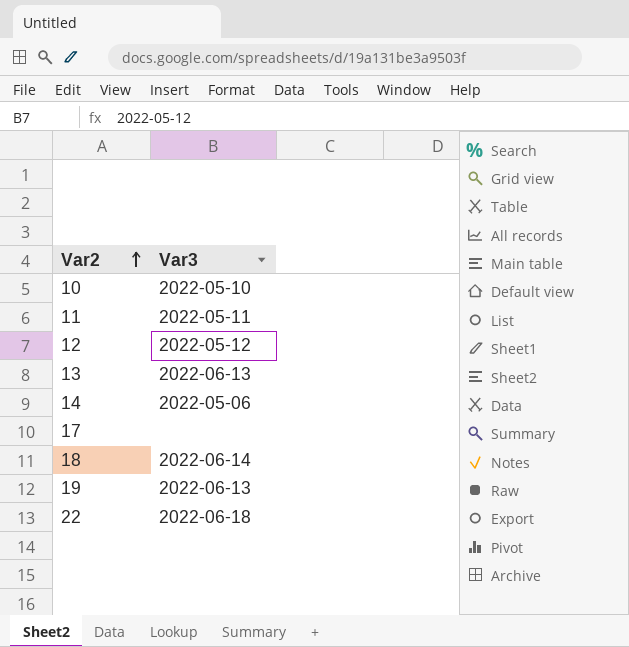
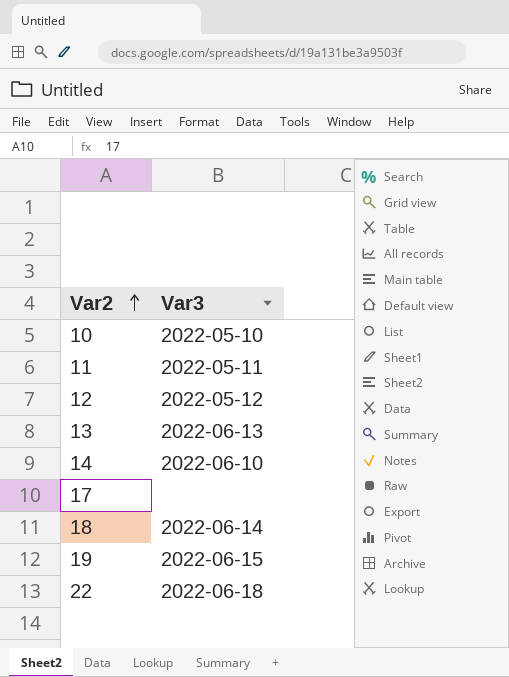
14 | Var3: 2022-05-06 -> 2022-06-10
19 | Var3: 2022-06-13 -> 2022-06-15

